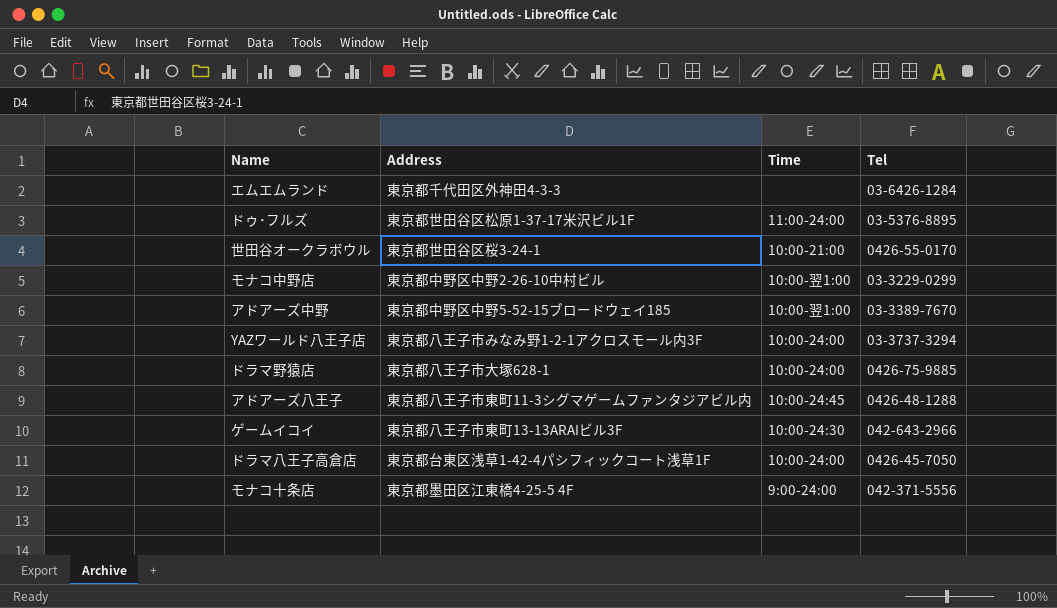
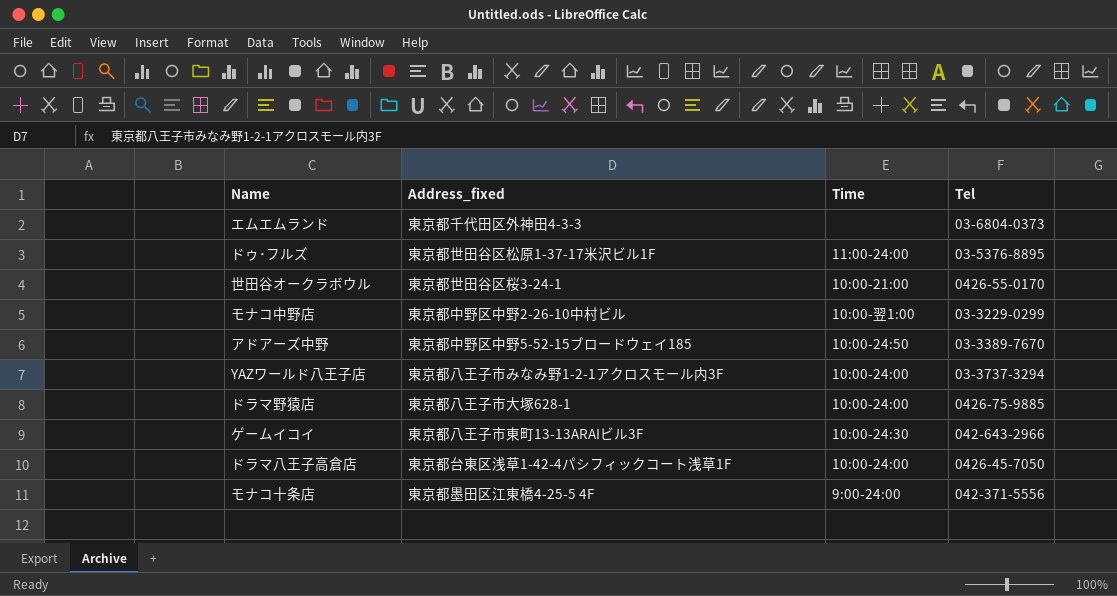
column name: Address -> Address_fixed
row アドアーズ八王子: 東京都八王子市東町11-3シグマゲームファンタジアビル内 | 10:00-24:45 | 0426-48-1288 -> none
エムエムランド | Tel: 03-6426-1284 -> 03-6804-0373
アドアーズ中野 | Time: 10:00-翌1:00 -> 10:00-24:50

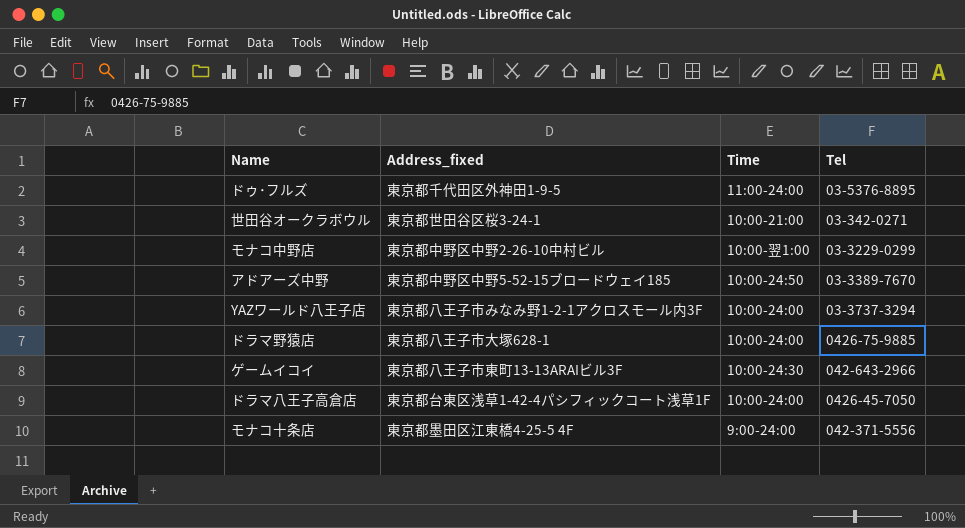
row エムエムランド: 東京都千代田区外神田4-3-3 | none | 03-6804-0373 -> none
ドゥ･フルズ | Address_fixed: 東京都世田谷区松原1-37-17米沢ビル1F -> 東京都千代田区外神田1-9-5
世田谷オークラボウル | Tel: 0426-55-0170 -> 03-342-0271

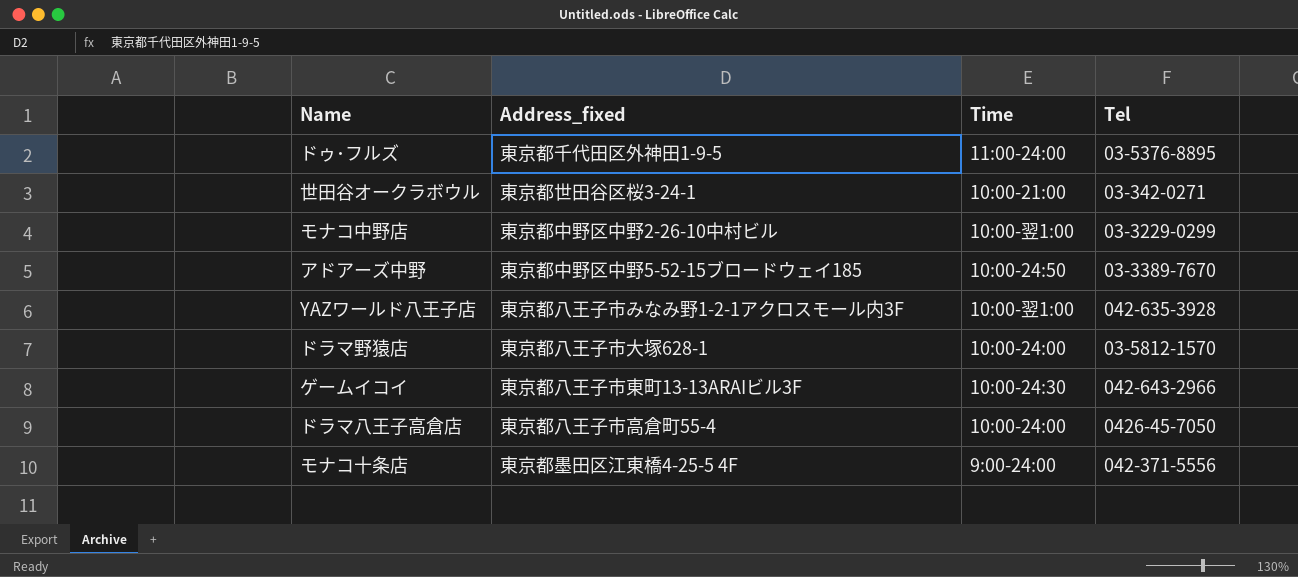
YAZワールド八王子店 | Time: 10:00-24:00 -> 10:00-翌1:00
YAZワールド八王子店 | Tel: 03-3737-3294 -> 042-635-3928
ドラマ野猿店 | Tel: 0426-75-9885 -> 03-5812-1570
ドラマ八王子高倉店 | Address_fixed: 東京都台東区浅草1-42-4パシフィックコート浅草1F -> 東京都八王子市高倉町55-4

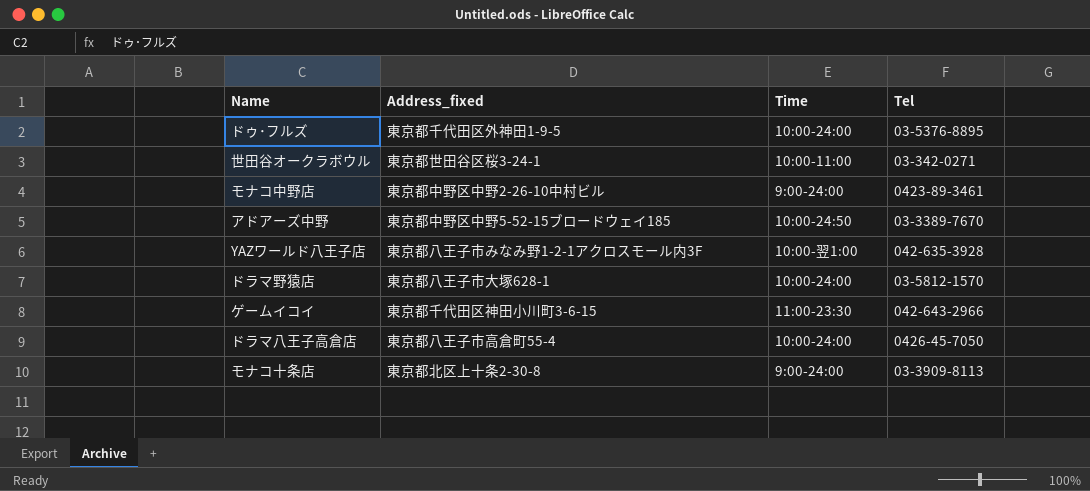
ドゥ･フルズ | Time: 11:00-24:00 -> 10:00-24:00
世田谷オークラボウル | Time: 10:00-21:00 -> 10:00-11:00
モナコ中野店 | Time: 10:00-翌1:00 -> 9:00-24:00
モナコ中野店 | Tel: 03-3229-0299 -> 0423-89-3461
ゲームイコイ | Address_fixed: 東京都八王子市東町13-13ARAIビル3F -> 東京都千代田区神田小川町3-6-15
ゲームイコイ | Time: 10:00-24:30 -> 11:00-23:30
モナコ十条店 | Address_fixed: 東京都墨田区江東橋4-25-5 4F -> 東京都北区上十条2-30-8
モナコ十条店 | Tel: 042-371-5556 -> 03-3909-8113

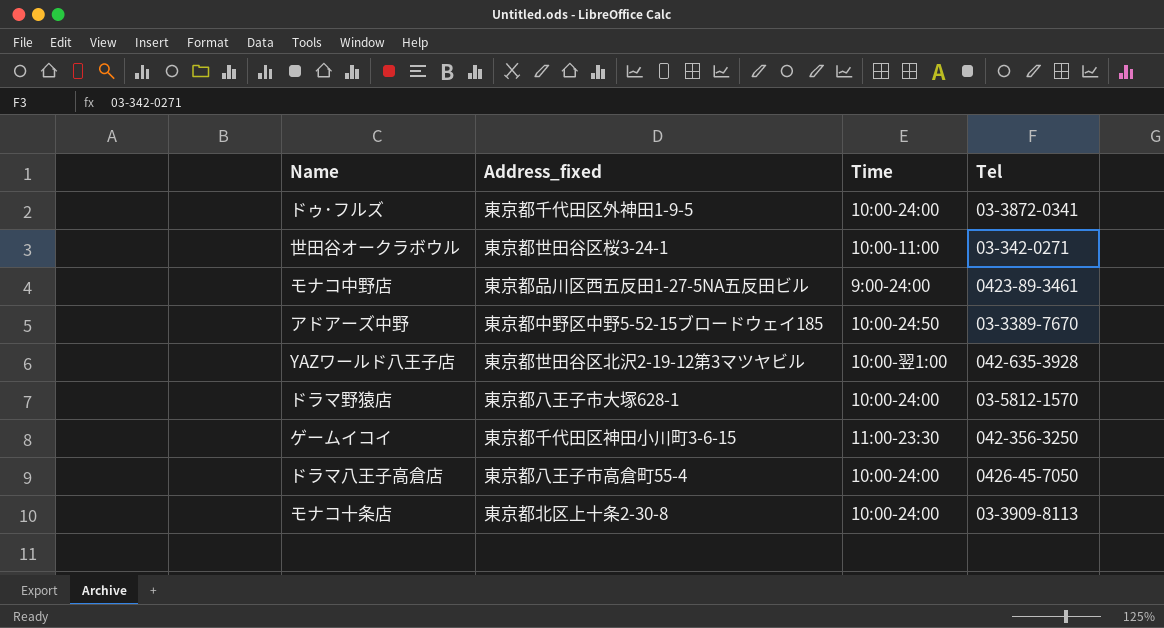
ドゥ･フルズ | Tel: 03-5376-8895 -> 03-3872-0341
モナコ中野店 | Address_fixed: 東京都中野区中野2-26-10中村ビル -> 東京都品川区西五反田1-27-5NA五反田ビル
YAZワールド八王子店 | Address_fixed: 東京都八王子市みなみ野1-2-1アクロスモール内3F -> 東京都世田谷区北沢2-19-12第3マツヤビル
ゲームイコイ | Tel: 042-643-2966 -> 042-356-3250
モナコ十条店 | Time: 9:00-24:00 -> 10:00-24:00

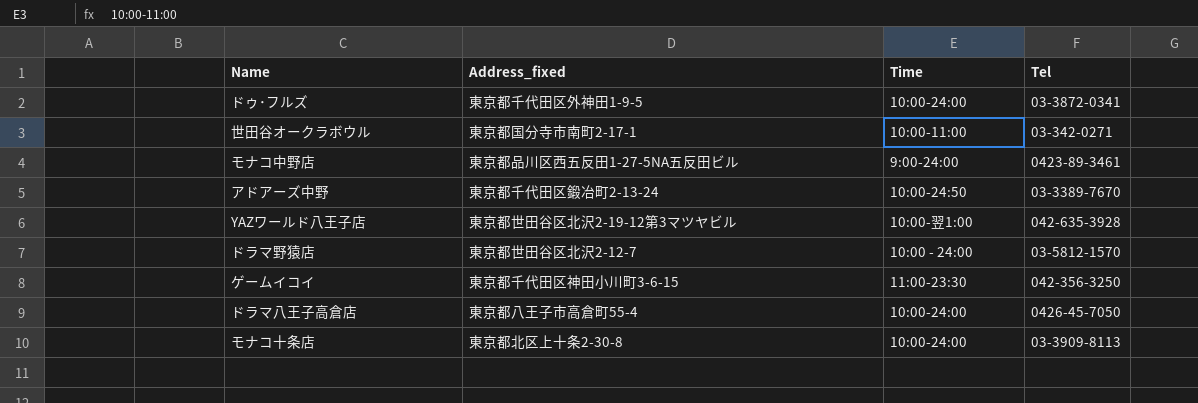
世田谷オークラボウル | Address_fixed: 東京都世田谷区桜3-24-1 -> 東京都国分寺市南町2-17-1
アドアーズ中野 | Address_fixed: 東京都中野区中野5-52-15ブロードウェイ185 -> 東京都千代田区鍛冶町2-13-24
ドラマ野猿店 | Address_fixed: 東京都八王子市大塚628-1 -> 東京都世田谷区北沢2-12-7
ドラマ野猿店 | Time: 10:00-24:00 -> 10:00 - 24:00

